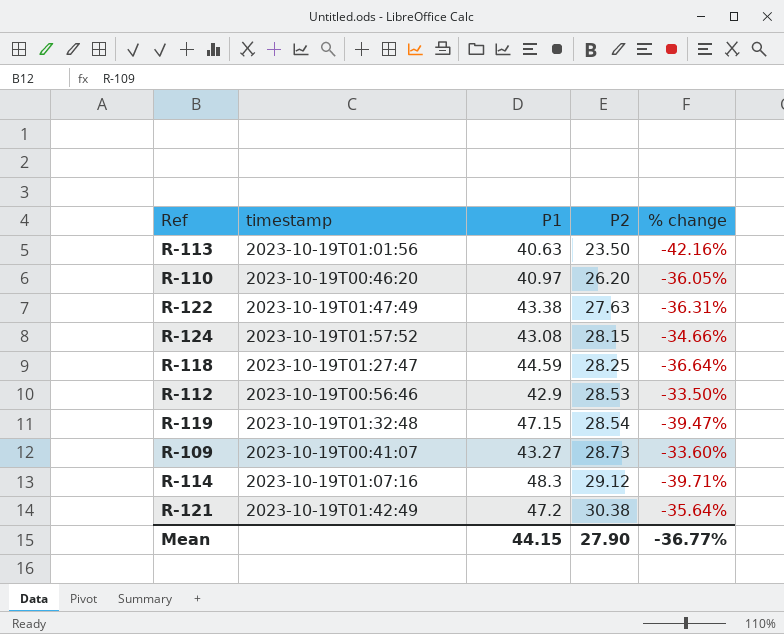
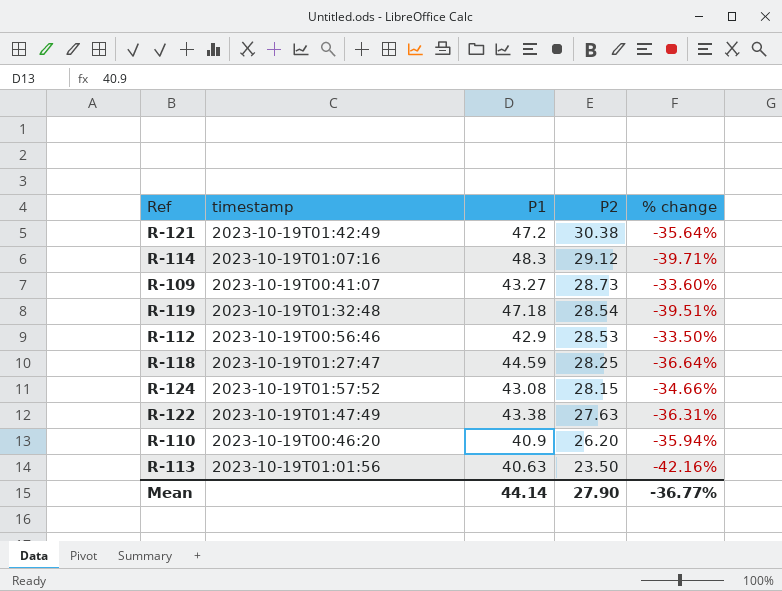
row order: P2 ascending -> P2 descending
R-119 | P1: 47.15 -> 47.18
R-119 | % change: -39.47% -> -39.51%
R-110 | P1: 40.97 -> 40.9
R-110 | % change: -36.05% -> -35.94%
Mean | P1: 44.15 -> 44.14

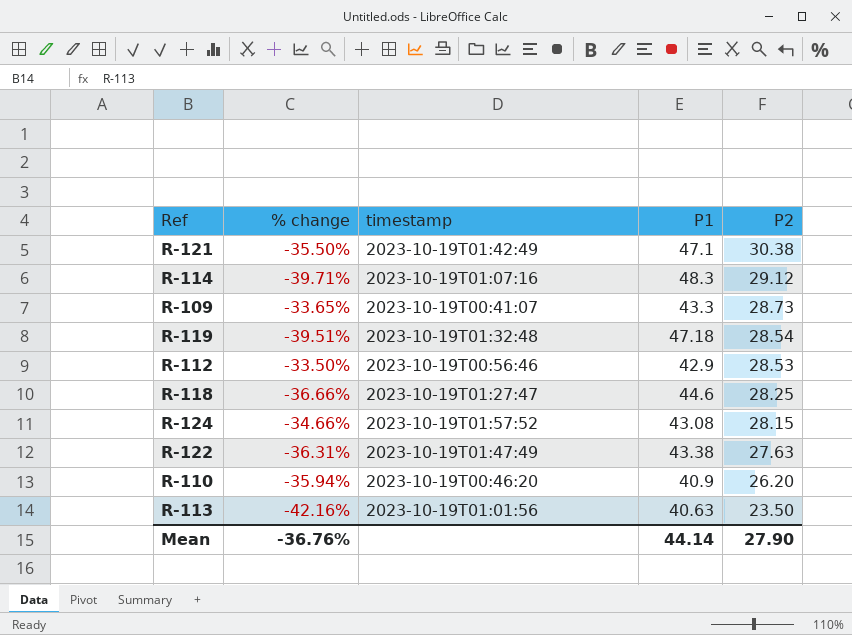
column % change | position: 5 -> 2
R-121 | % change: -35.64% -> -35.50%
R-121 | P1: 47.2 -> 47.1
R-109 | % change: -33.60% -> -33.65%
R-109 | P1: 43.27 -> 43.3
R-118 | % change: -36.64% -> -36.66%
R-118 | P1: 44.59 -> 44.6
Mean | % change: -36.77% -> -36.76%

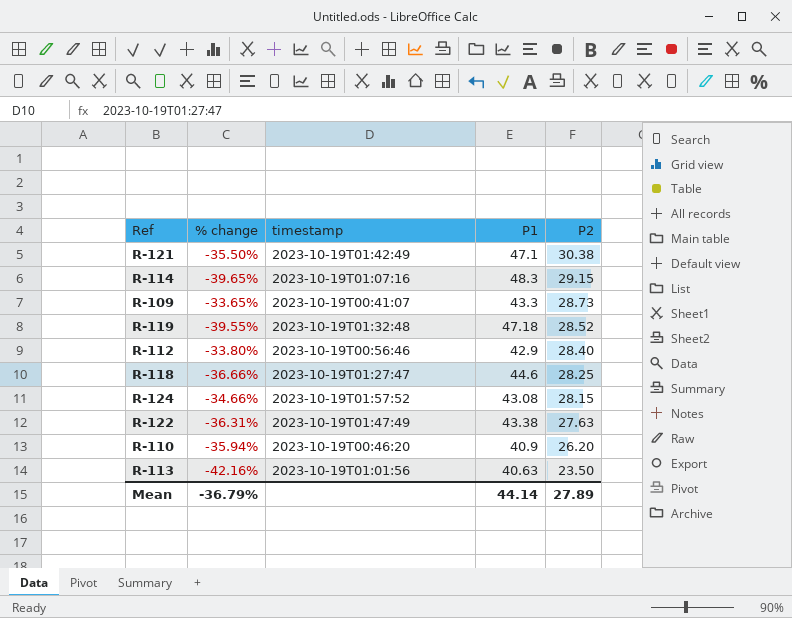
R-114 | % change: -39.71% -> -39.65%
R-114 | P2: 29.12 -> 29.15
R-119 | % change: -39.51% -> -39.55%
R-119 | P2: 28.54 -> 28.52
R-112 | % change: -33.50% -> -33.80%
R-112 | P2: 28.53 -> 28.40
Mean | % change: -36.76% -> -36.79%
Mean | P2: 27.90 -> 27.89

